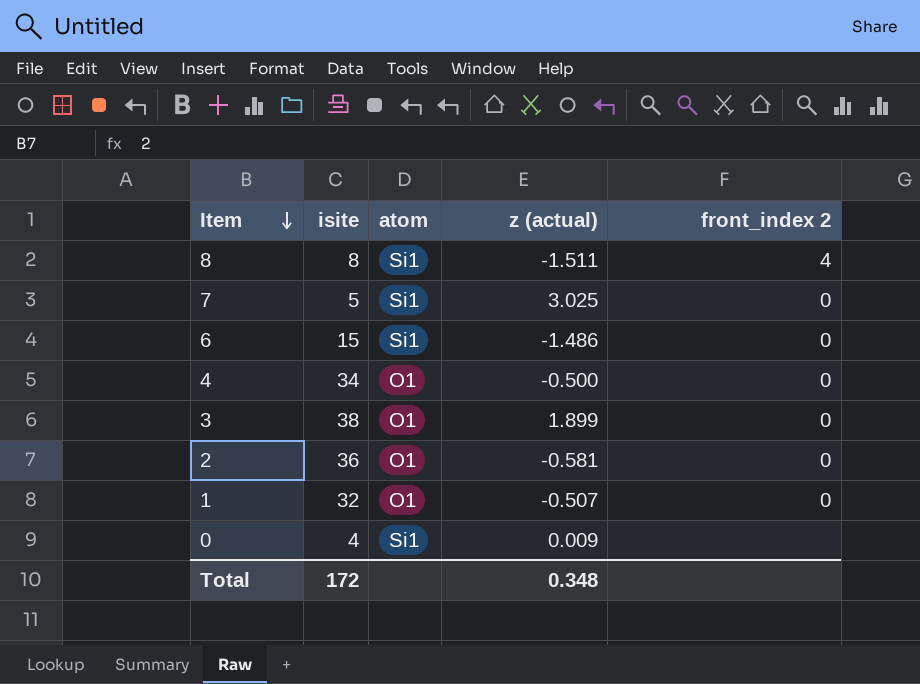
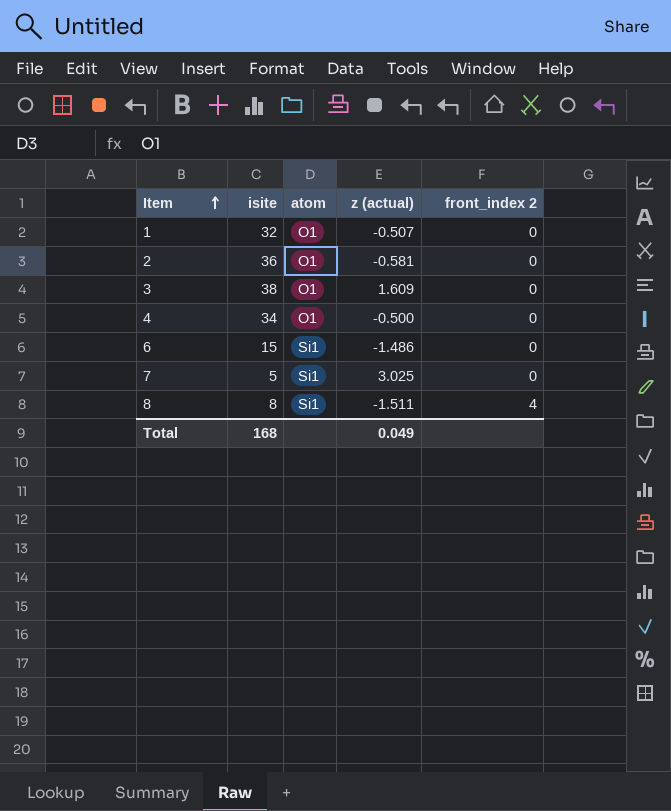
row order: Item descending -> Item ascending
row 0: 4 | Si1 | 0.009 | none -> none
3 | z (actual): 1.899 -> 1.609
Total | isite: 172 -> 168
Total | z (actual): 0.348 -> 0.049

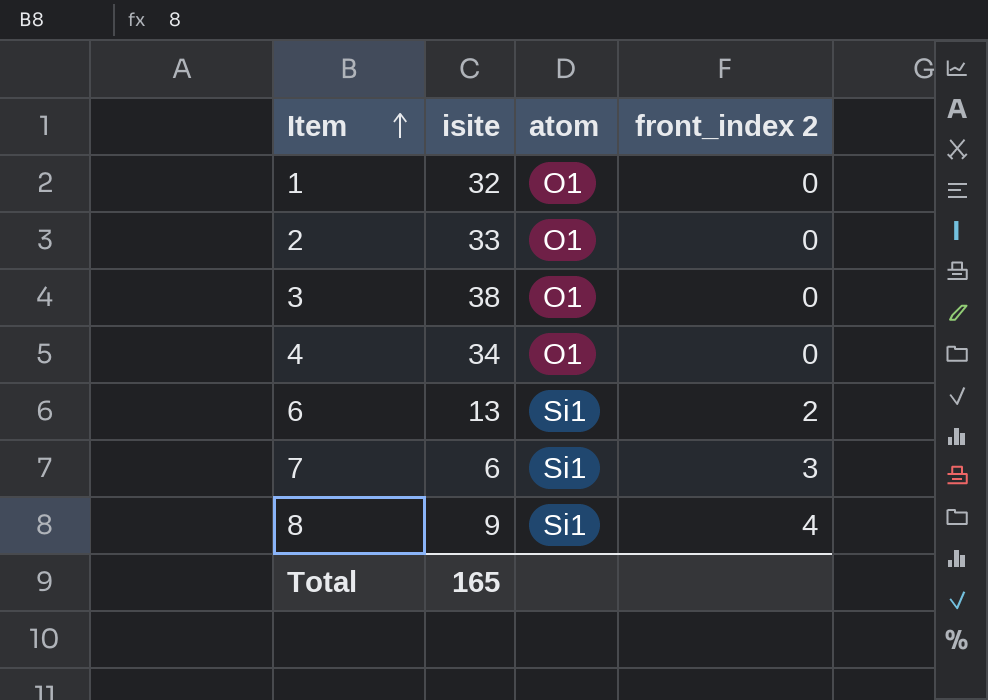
column z (actual) | position: 4 -> none
2 | isite: 36 -> 33
6 | isite: 15 -> 13
6 | front_index 2: 0 -> 2
7 | isite: 5 -> 6
7 | front_index 2: 0 -> 3
8 | isite: 8 -> 9
Total | isite: 168 -> 165

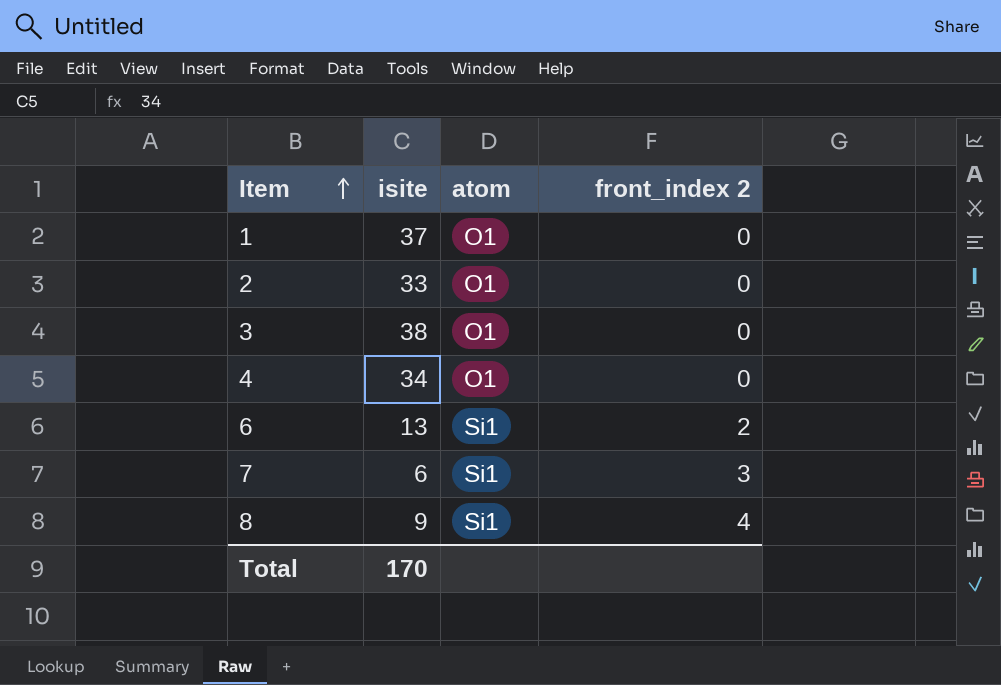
1 | isite: 32 -> 37
Total | isite: 165 -> 170

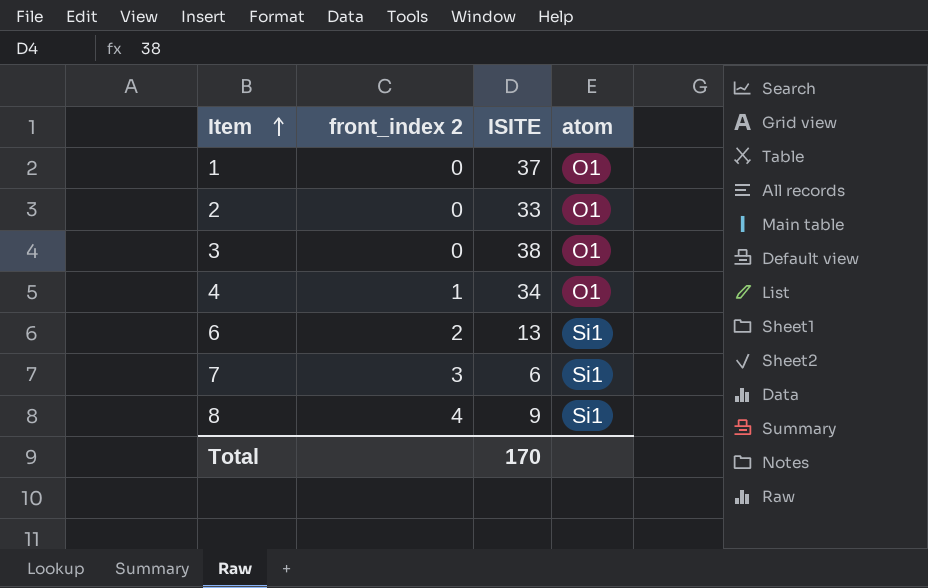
column front_index 2 | position: 4 -> 2
column name: isite -> ISITE
4 | front_index 2: 0 -> 1

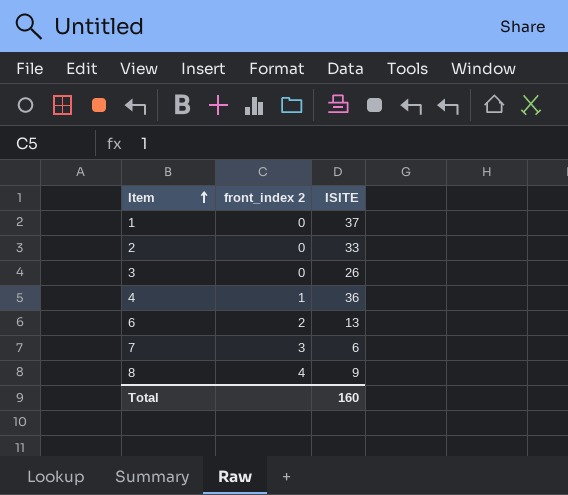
column atom | position: 4 -> none
3 | ISITE: 38 -> 26
4 | ISITE: 34 -> 36
Total | ISITE: 170 -> 160

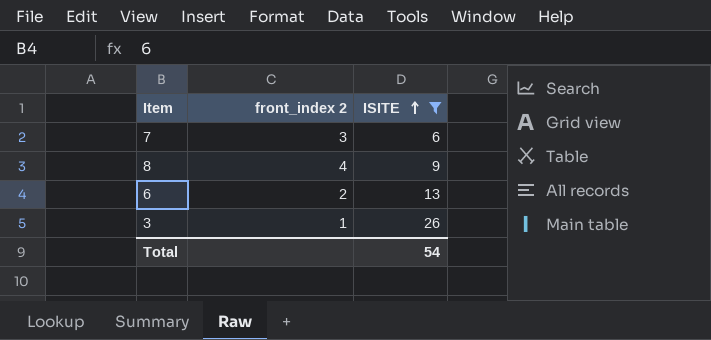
filter: none -> ISITE <= 26
row order: Item ascending -> ISITE ascending
3 | front_index 2: 0 -> 1
Total | ISITE: 160 -> 54

